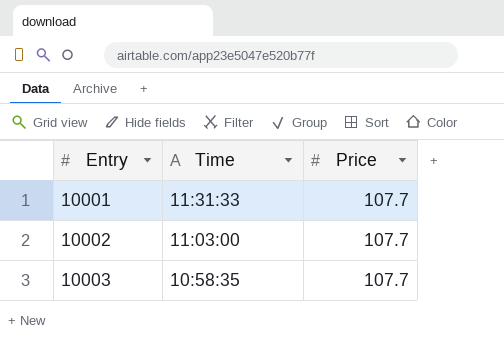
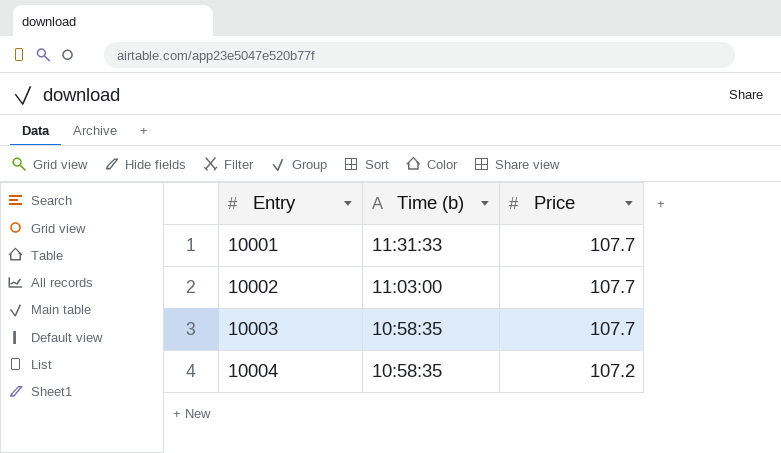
column name: Time -> Time (b)
row 10004: none -> 10:58:35 | 107.2

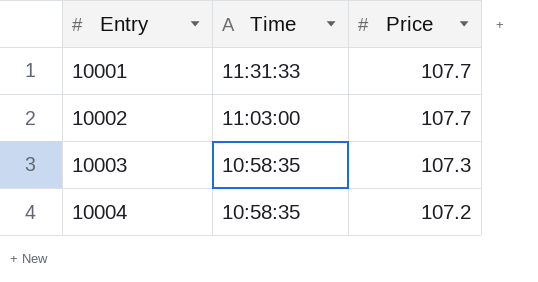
column name: Time (b) -> Time
10003 | Price: 107.7 -> 107.3

